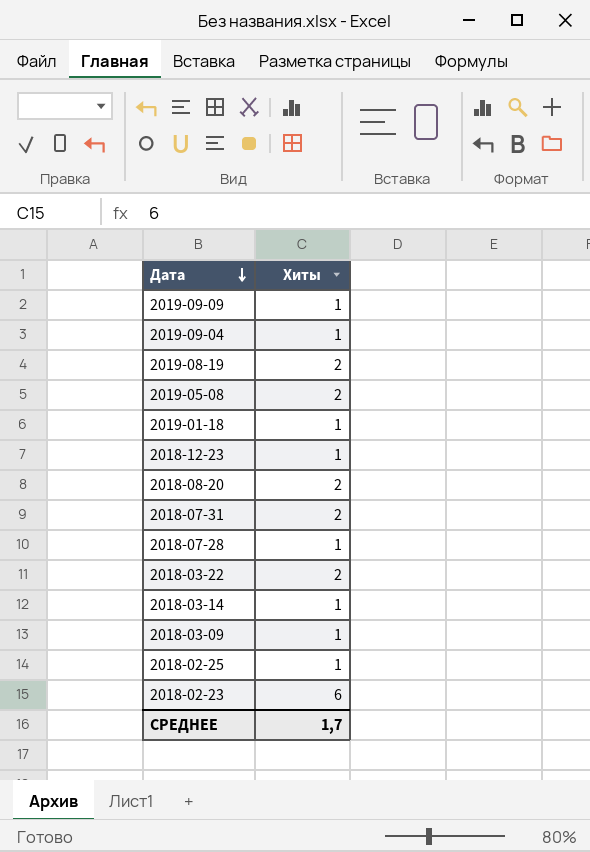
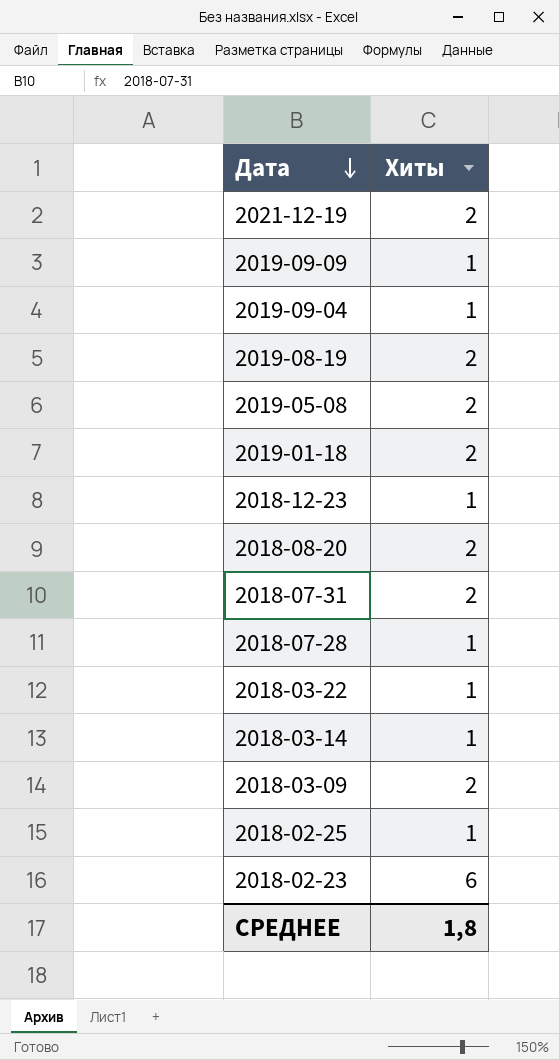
row 2021-12-19: none -> 2
2019-01-18 | Хиты: 1 -> 2
2018-03-22 | Хиты: 2 -> 1
2018-03-09 | Хиты: 1 -> 2
СРЕДНЕЕ | Хиты: 1,7 -> 1,8

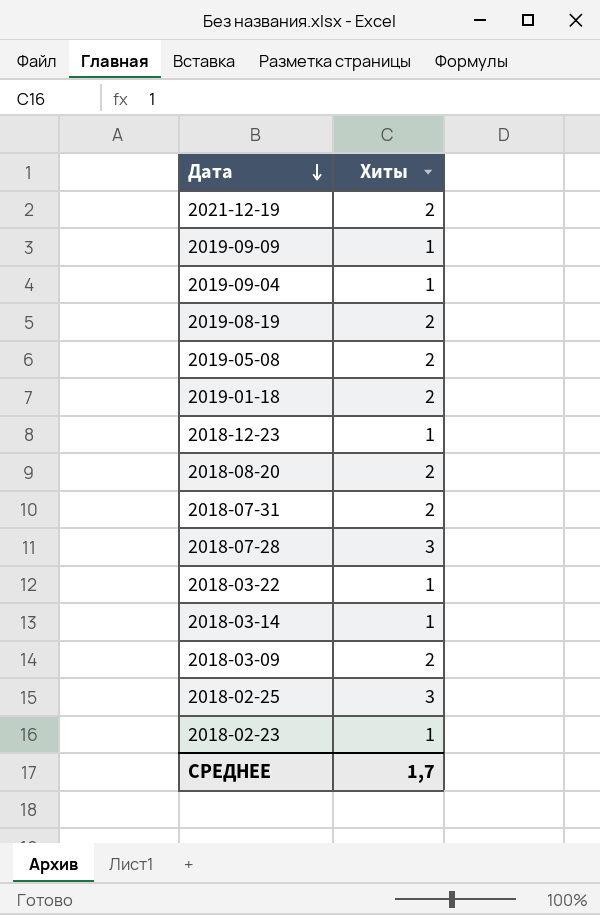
2018-07-28 | Хиты: 1 -> 3
2018-02-25 | Хиты: 1 -> 3
2018-02-23 | Хиты: 6 -> 1
СРЕДНЕЕ | Хиты: 1,8 -> 1,7

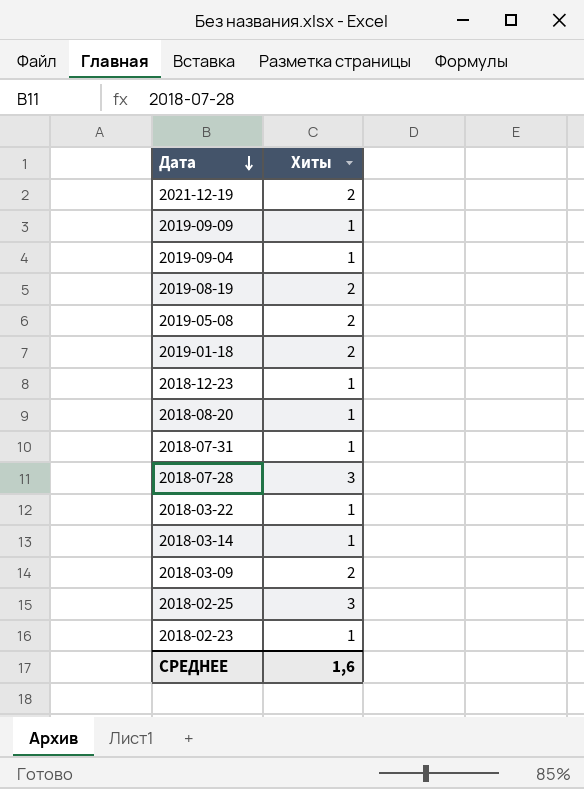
2018-08-20 | Хиты: 2 -> 1
2018-07-31 | Хиты: 2 -> 1
СРЕДНЕЕ | Хиты: 1,7 -> 1,6

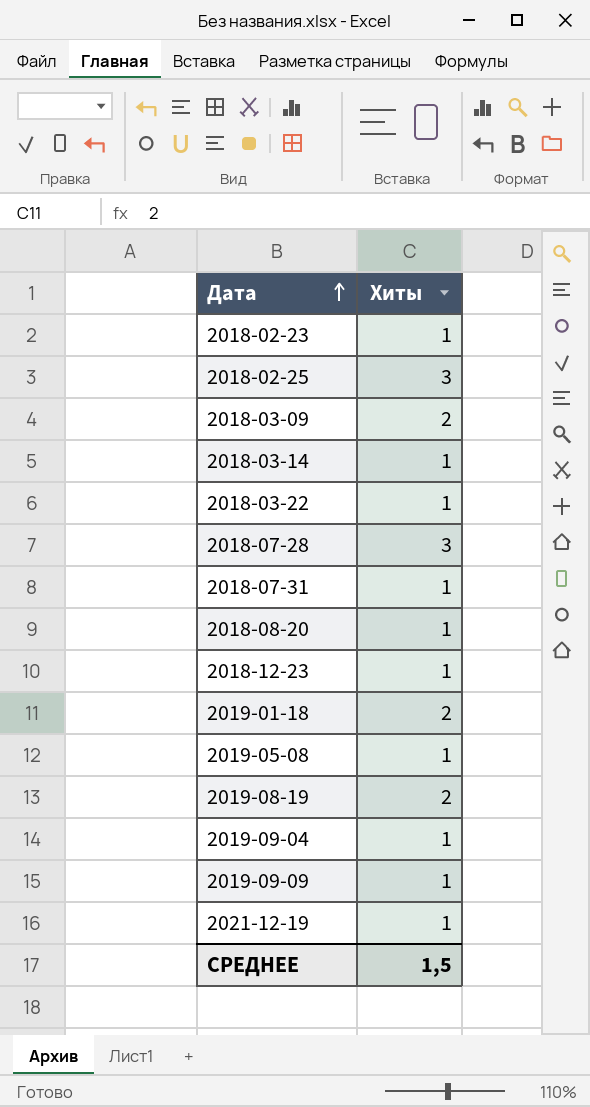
row order: Дата descending -> Дата ascending
2019-05-08 | Хиты: 2 -> 1
2021-12-19 | Хиты: 2 -> 1
СРЕДНЕЕ | Хиты: 1,6 -> 1,5

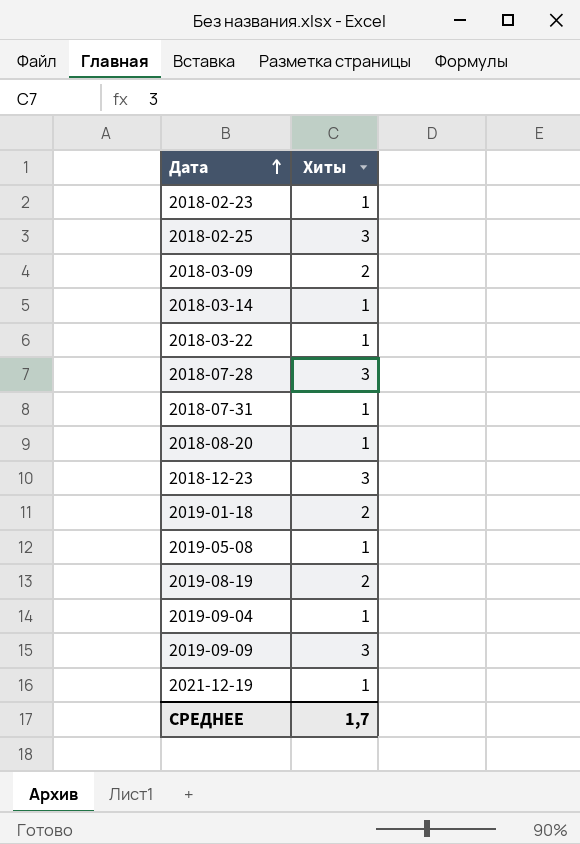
2018-12-23 | Хиты: 1 -> 3
2019-09-09 | Хиты: 1 -> 3
СРЕДНЕЕ | Хиты: 1,5 -> 1,7

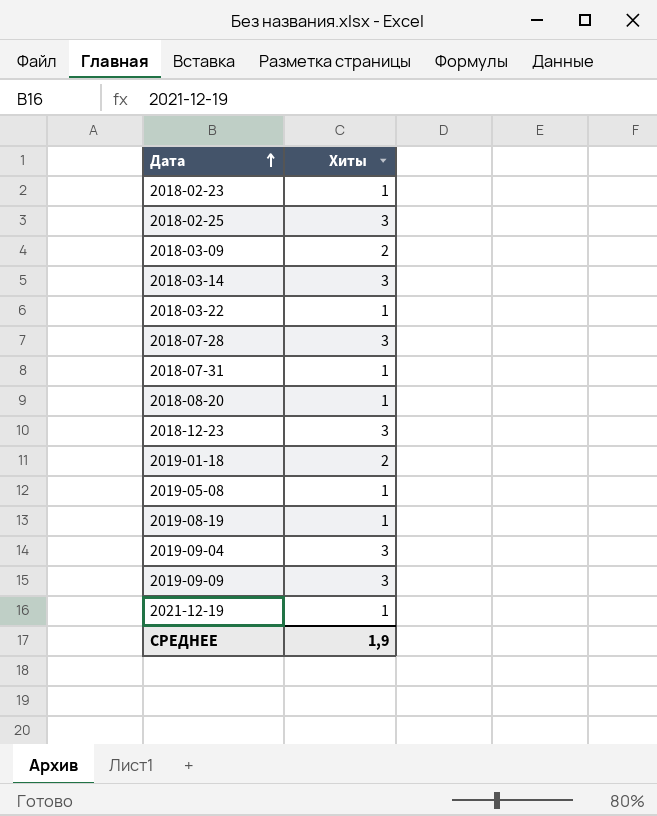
2018-03-14 | Хиты: 1 -> 3
2019-08-19 | Хиты: 2 -> 1
2019-09-04 | Хиты: 1 -> 3
СРЕДНЕЕ | Хиты: 1,7 -> 1,9

